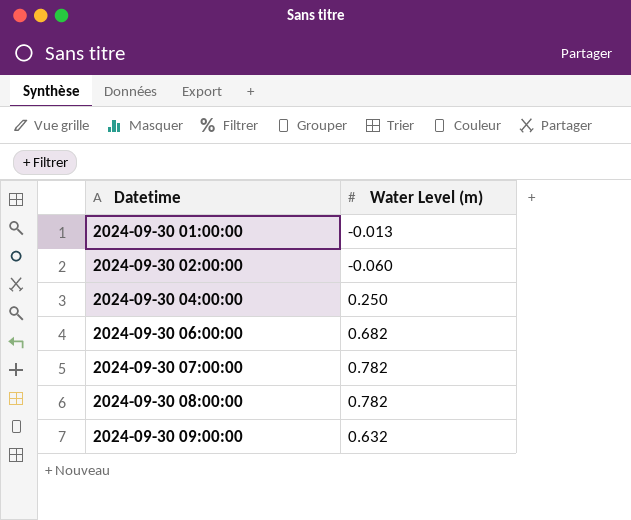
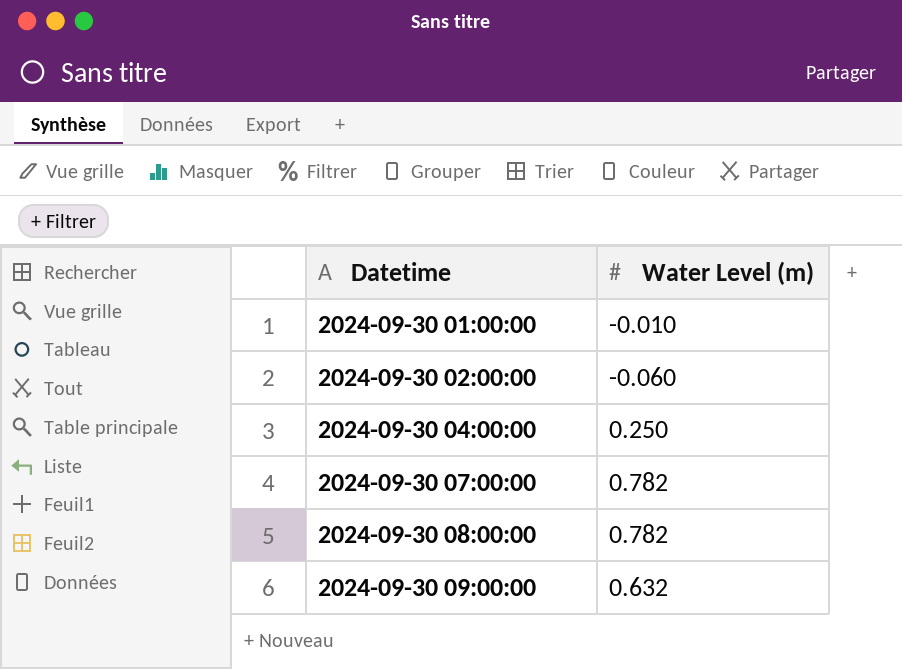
row 2024-09-30 06:00:00: 0.682 -> none
2024-09-30 01:00:00 | Water Level (m): -0.013 -> -0.010

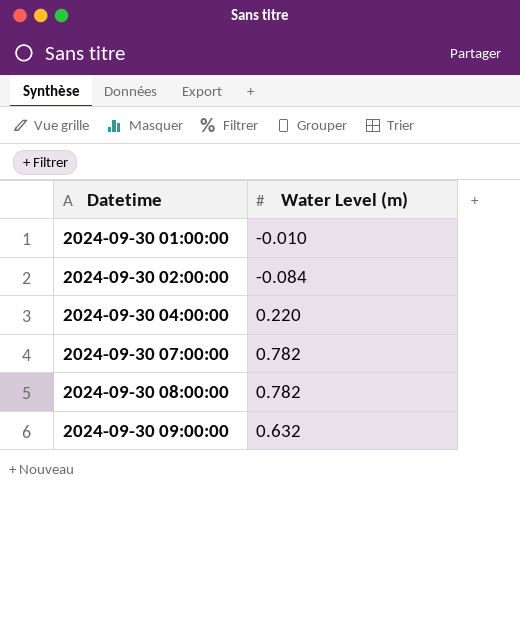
2024-09-30 02:00:00 | Water Level (m): -0.060 -> -0.084
2024-09-30 04:00:00 | Water Level (m): 0.250 -> 0.220

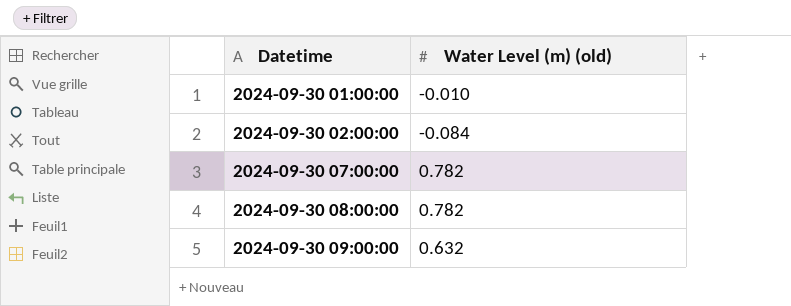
column name: Water Level (m) -> Water Level (m) (old)
row 2024-09-30 04:00:00: 0.220 -> none

